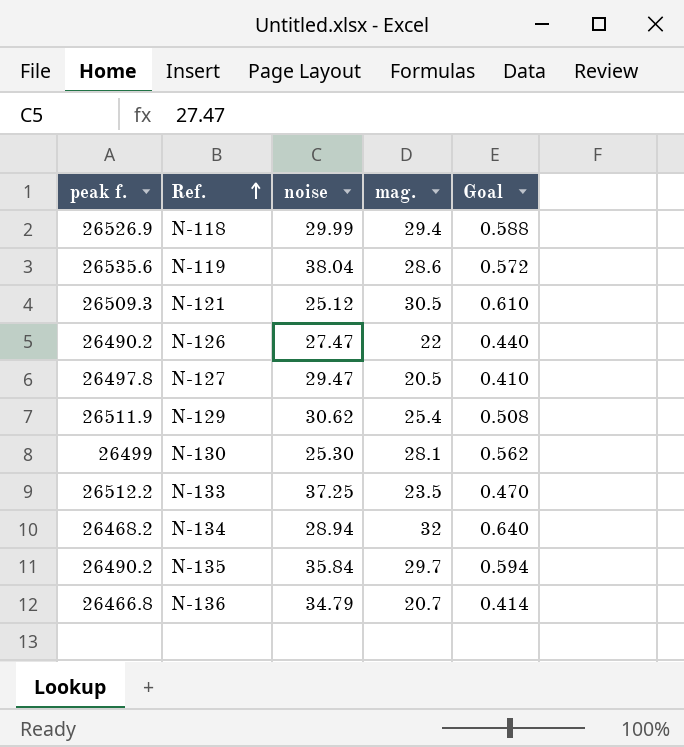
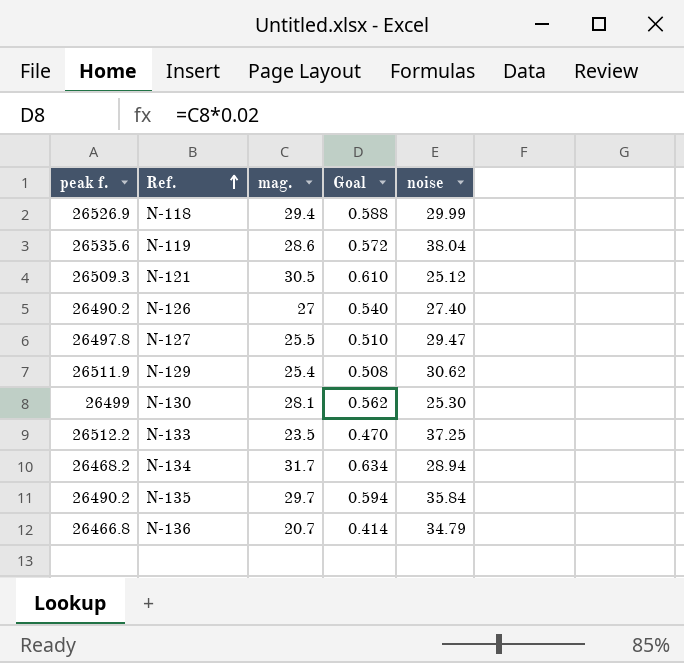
column noise | position: 3 -> 5
N-126 | mag.: 22 -> 27
N-126 | Goal: 0.440 -> 0.540
N-126 | noise: 27.47 -> 27.40
N-127 | mag.: 20.5 -> 25.5
N-127 | Goal: 0.410 -> 0.510
N-134 | mag.: 32 -> 31.7
N-134 | Goal: 0.640 -> 0.634

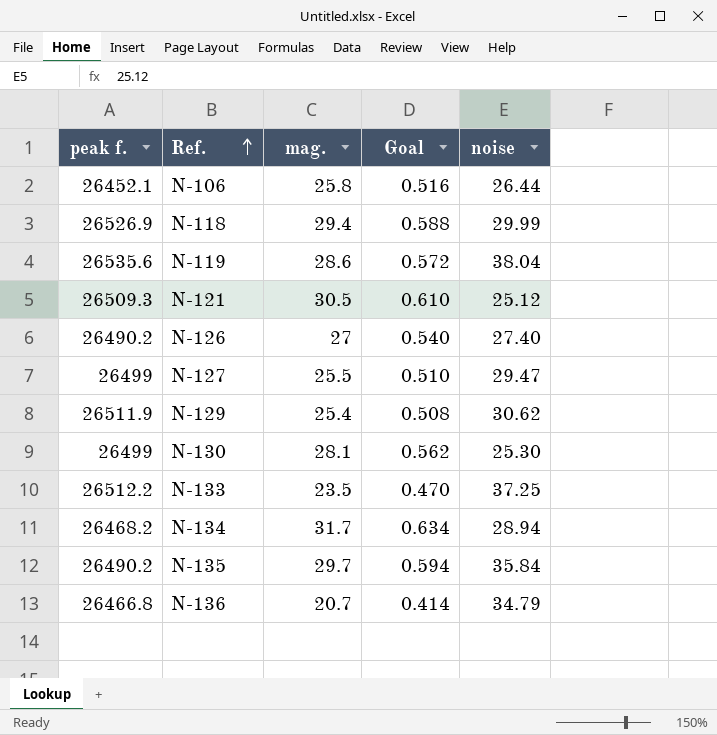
row N-106: none -> 26452.1 | 25.8 | 0.516 | 26.44
N-127 | peak f.: 26497.8 -> 26499

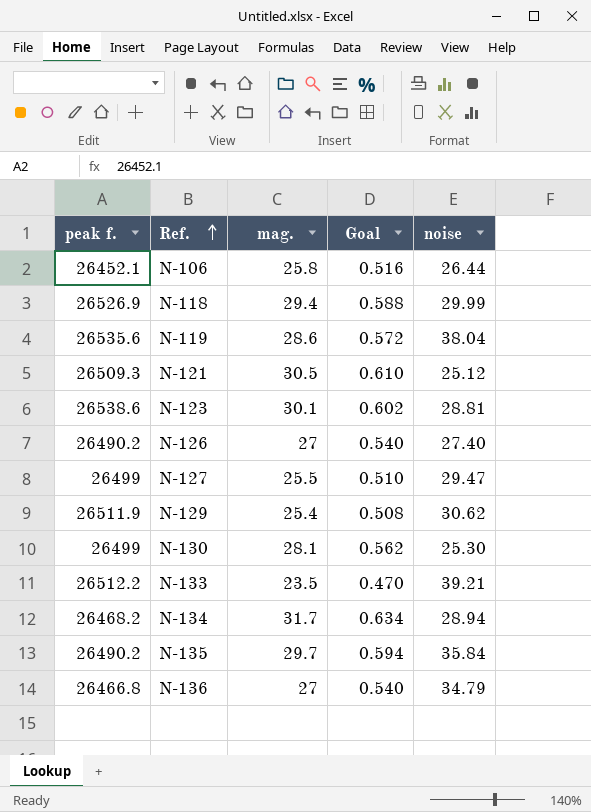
row N-123: none -> 26538.6 | 30.1 | 0.602 | 28.81
N-133 | noise: 37.25 -> 39.21
N-136 | mag.: 20.7 -> 27
N-136 | Goal: 0.414 -> 0.540

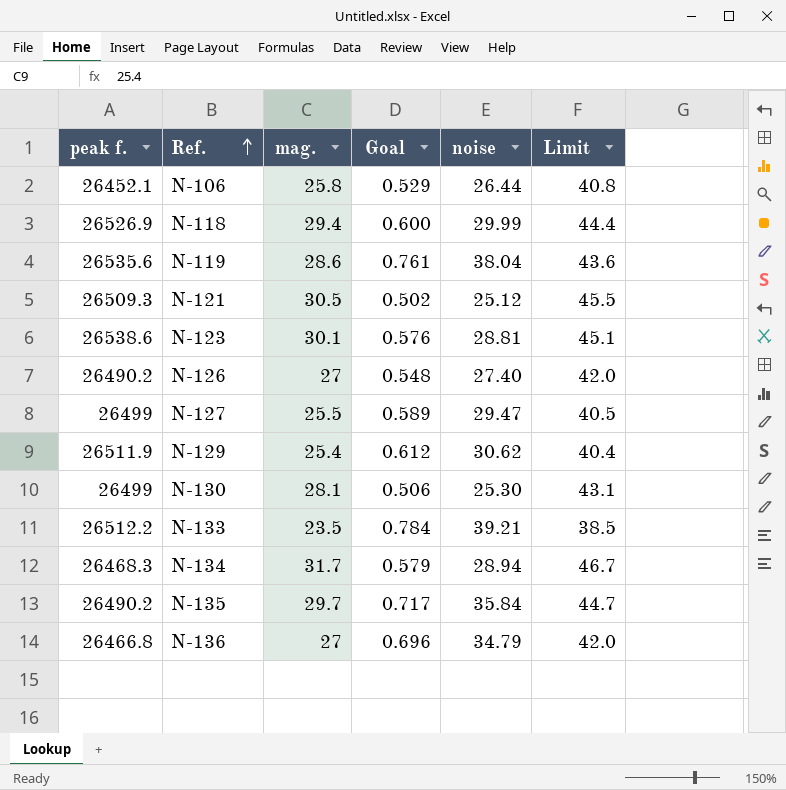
column Goal | formula: [mag.] * 0.02 -> [noise] * 0.02
column Limit | formula: none -> [mag.] + 15
N-134 | peak f.: 26468.2 -> 26468.3

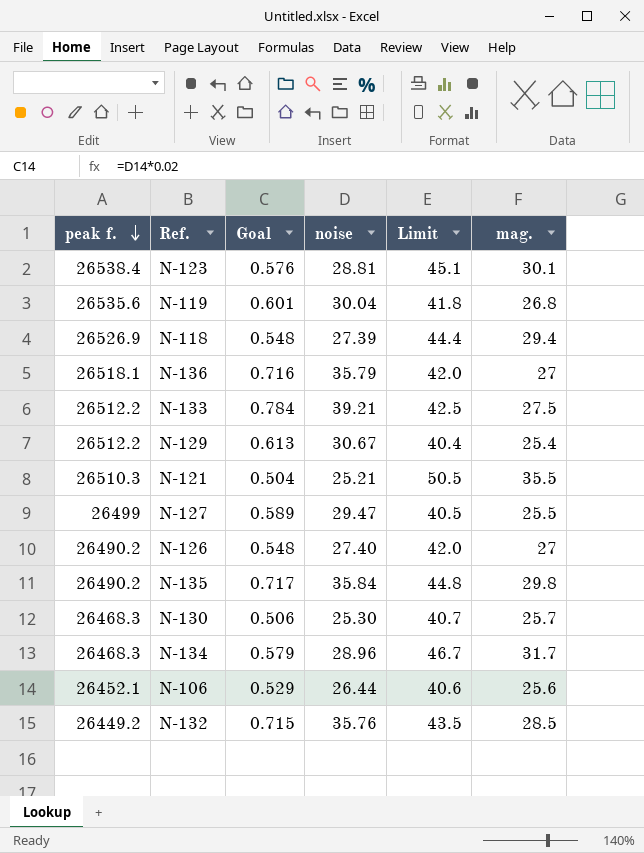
row order: Ref. ascending -> peak f. descending
column mag. | position: 3 -> 6
N-123 | peak f.: 26538.6 -> 26538.4
N-119 | Goal: 0.761 -> 0.601
N-119 | noise: 38.04 -> 30.04
N-119 | Limit: 43.6 -> 41.8
N-119 | mag.: 28.6 -> 26.8
N-118 | Goal: 0.600 -> 0.548
N-118 | noise: 29.99 -> 27.39
N-136 | peak f.: 26466.8 -> 26518.1
N-136 | Goal: 0.696 -> 0.716
N-136 | noise: 34.79 -> 35.79
N-133 | Limit: 38.5 -> 42.5
N-133 | mag.: 23.5 -> 27.5
N-129 | peak f.: 26511.9 -> 26512.2
N-129 | Goal: 0.612 -> 0.613
N-129 | noise: 30.62 -> 30.67
N-121 | peak f.: 26509.3 -> 26510.3
N-121 | Goal: 0.502 -> 0.504
N-121 | noise: 25.12 -> 25.21
N-121 | Limit: 45.5 -> 50.5
N-121 | mag.: 30.5 -> 35.5
N-135 | Limit: 44.7 -> 44.8
N-135 | mag.: 29.7 -> 29.8
N-130 | peak f.: 26499 -> 26468.3
N-130 | Limit: 43.1 -> 40.7
N-130 | mag.: 28.1 -> 25.7
N-134 | noise: 28.94 -> 28.96
N-106 | Limit: 40.8 -> 40.6
N-106 | mag.: 25.8 -> 25.6
row N-132: none -> 26449.2 | 0.715 | 35.76 | 43.5 | 28.5

